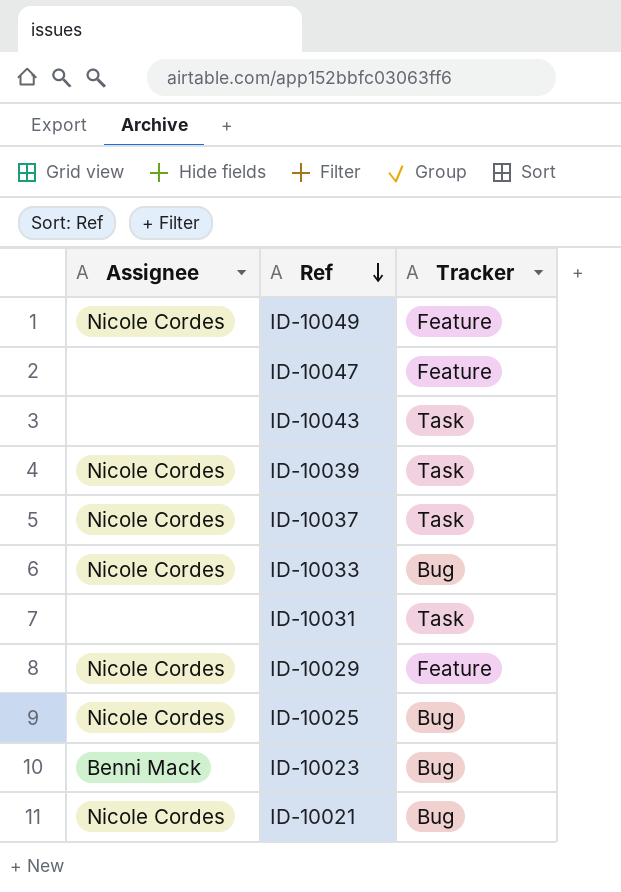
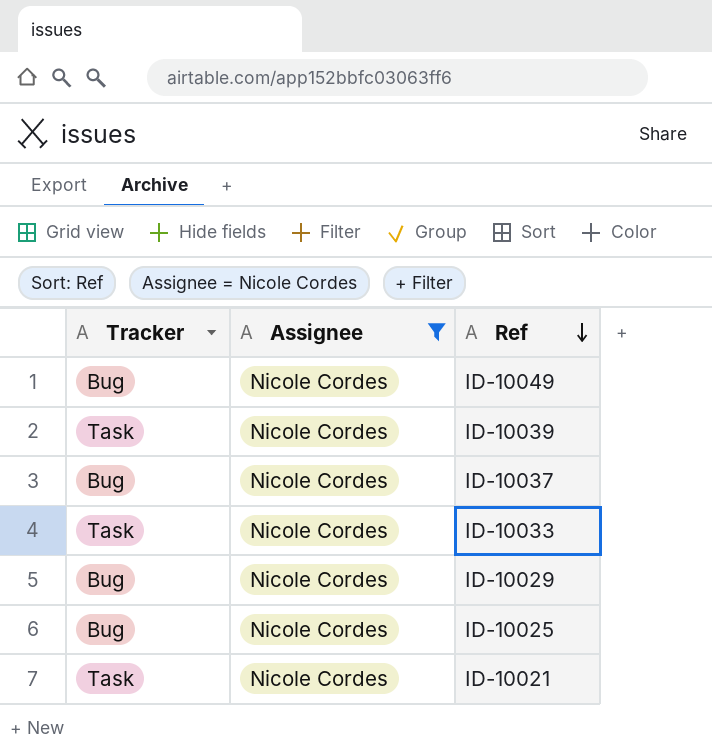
filter: none -> Assignee = Nicole Cordes
column Tracker | position: 3 -> 1
ID-10049 | Tracker: Feature -> Bug
ID-10037 | Tracker: Task -> Bug
ID-10033 | Tracker: Bug -> Task
ID-10029 | Tracker: Feature -> Bug
ID-10021 | Tracker: Bug -> Task

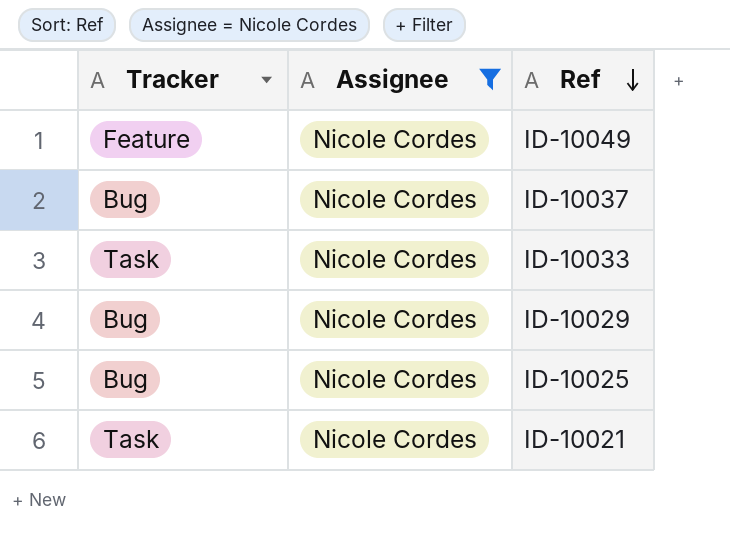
row ID-10039: Task | Nicole Cordes -> none
ID-10049 | Tracker: Bug -> Feature

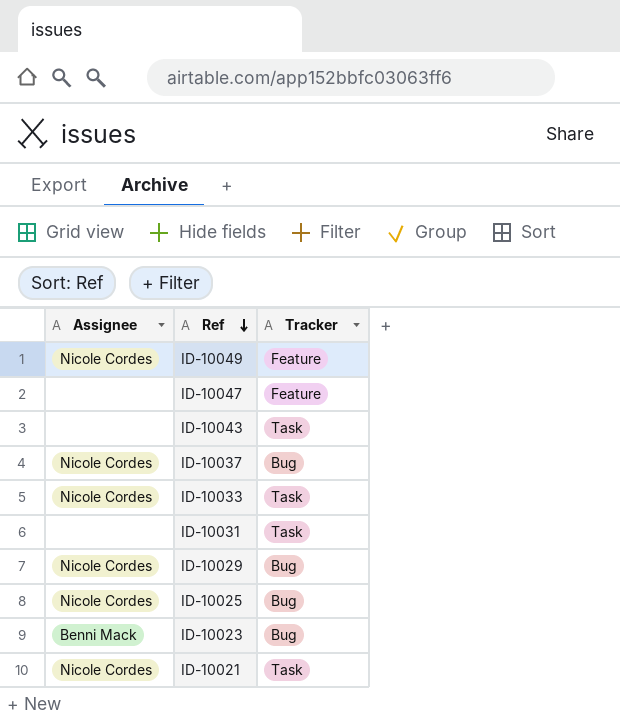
filter: Assignee = Nicole Cordes -> none
column Tracker | position: 1 -> 3

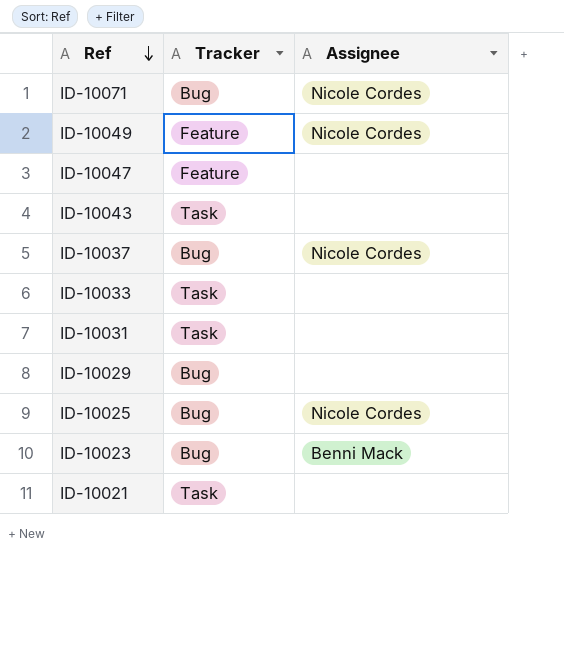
column Assignee | position: 1 -> 3
row ID-10071: none -> Bug | Nicole Cordes
ID-10033 | Assignee: Nicole Cordes -> none
ID-10029 | Assignee: Nicole Cordes -> none
ID-10021 | Assignee: Nicole Cordes -> none

